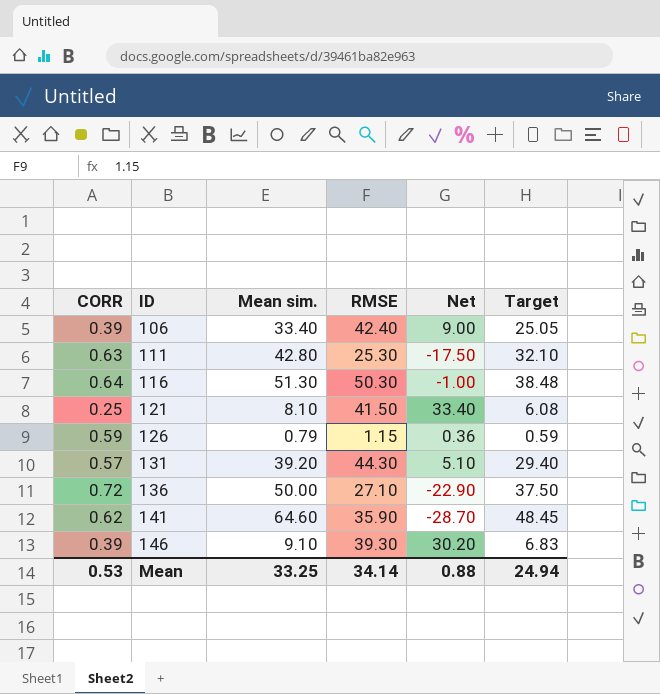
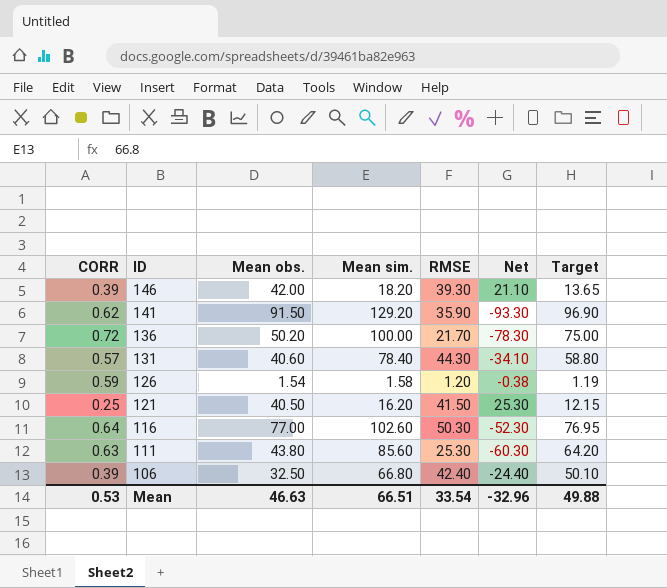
row order: ID ascending -> ID descending
column Mean obs. | position: none -> 3
146 | Mean sim.: 9.10 -> 18.20
146 | Net: 30.20 -> 21.10
146 | Target: 6.83 -> 13.65
141 | Mean sim.: 64.60 -> 129.20
141 | Net: -28.70 -> -93.30
141 | Target: 48.45 -> 96.90
136 | Mean sim.: 50.00 -> 100.00
136 | RMSE: 27.10 -> 21.70
136 | Net: -22.90 -> -78.30
136 | Target: 37.50 -> 75.00
131 | Mean sim.: 39.20 -> 78.40
131 | Net: 5.10 -> -34.10
131 | Target: 29.40 -> 58.80
126 | Mean sim.: 0.79 -> 1.58
126 | RMSE: 1.15 -> 1.20
126 | Net: 0.36 -> -0.38
126 | Target: 0.59 -> 1.19
121 | Mean sim.: 8.10 -> 16.20
121 | Net: 33.40 -> 25.30
121 | Target: 6.08 -> 12.15
116 | Mean sim.: 51.30 -> 102.60
116 | Net: -1.00 -> -52.30
116 | Target: 38.48 -> 76.95
111 | Mean sim.: 42.80 -> 85.60
111 | Net: -17.50 -> -60.30
111 | Target: 32.10 -> 64.20
106 | Mean sim.: 33.40 -> 66.80
106 | Net: 9.00 -> -24.40
106 | Target: 25.05 -> 50.10
Mean | Mean sim.: 33.25 -> 66.51
Mean | RMSE: 34.14 -> 33.54
Mean | Net: 0.88 -> -32.96
Mean | Target: 24.94 -> 49.88

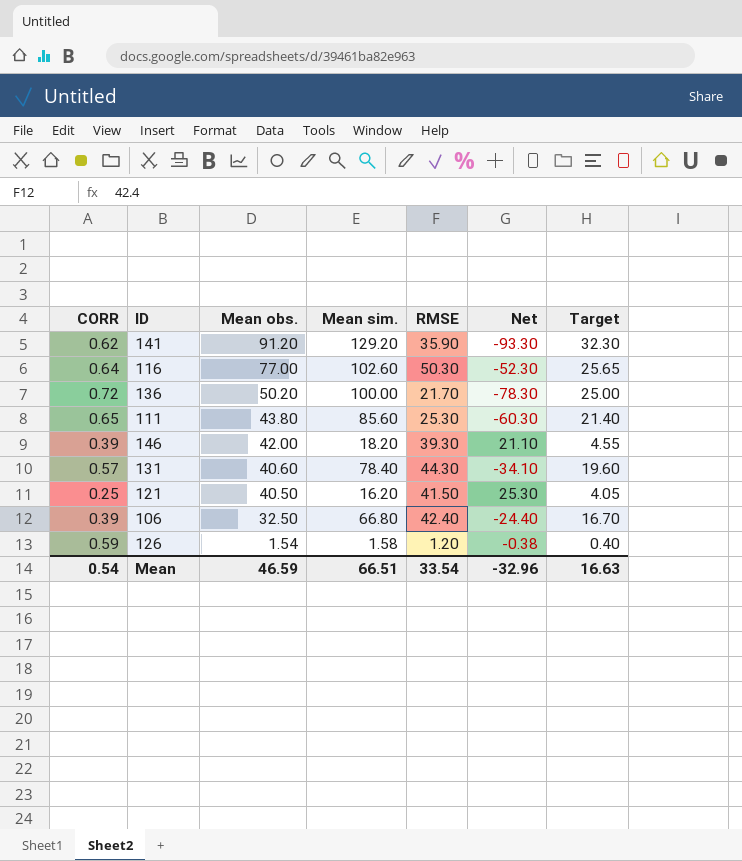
row order: ID descending -> Mean obs. descending
column Target | formula: [Mean sim.] * 0.75 -> [Mean sim.] * 0.25
141 | Mean obs.: 91.50 -> 91.20
111 | CORR: 0.63 -> 0.65
Mean | CORR: 0.53 -> 0.54
Mean | Mean obs.: 46.63 -> 46.59
Mean | Target: 49.88 -> 16.63

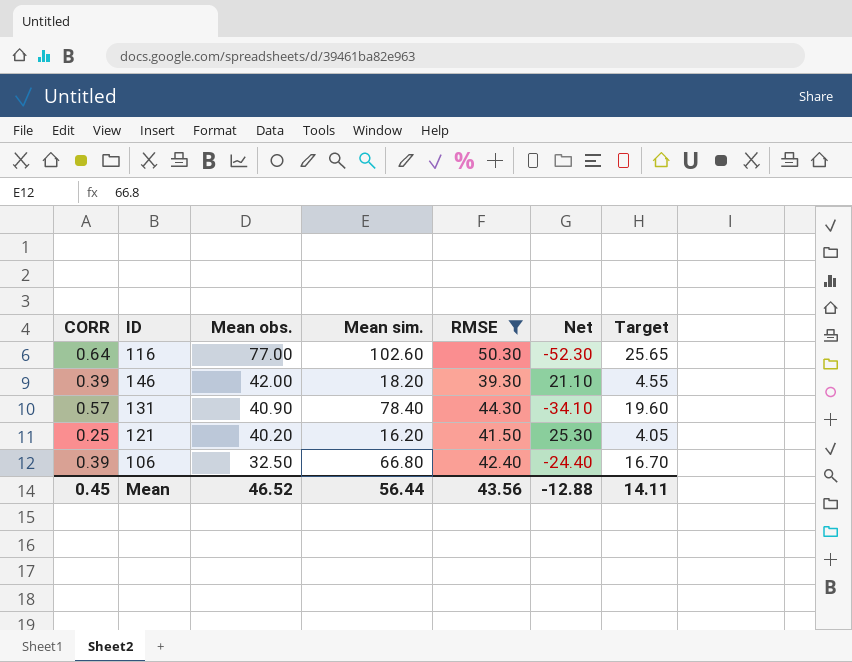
filter: none -> RMSE >= 39.30
131 | Mean obs.: 40.60 -> 40.90
121 | Mean obs.: 40.50 -> 40.20
Mean | CORR: 0.54 -> 0.45
Mean | Mean obs.: 46.59 -> 46.52
Mean | Mean sim.: 66.51 -> 56.44
Mean | RMSE: 33.54 -> 43.56
Mean | Net: -32.96 -> -12.88
Mean | Target: 16.63 -> 14.11

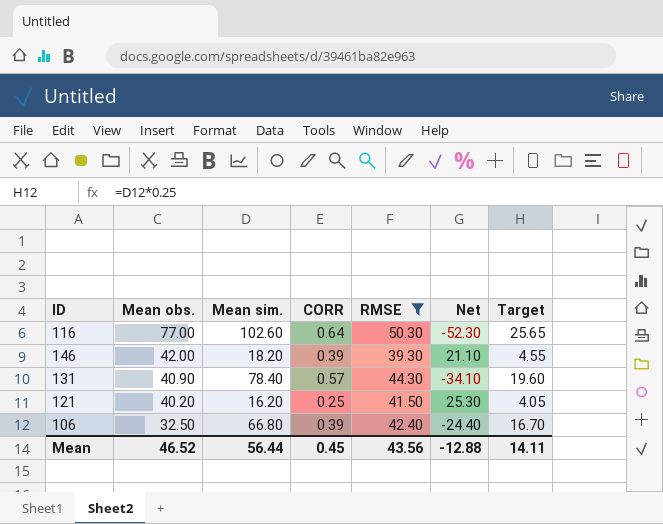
column CORR | position: 1 -> 4

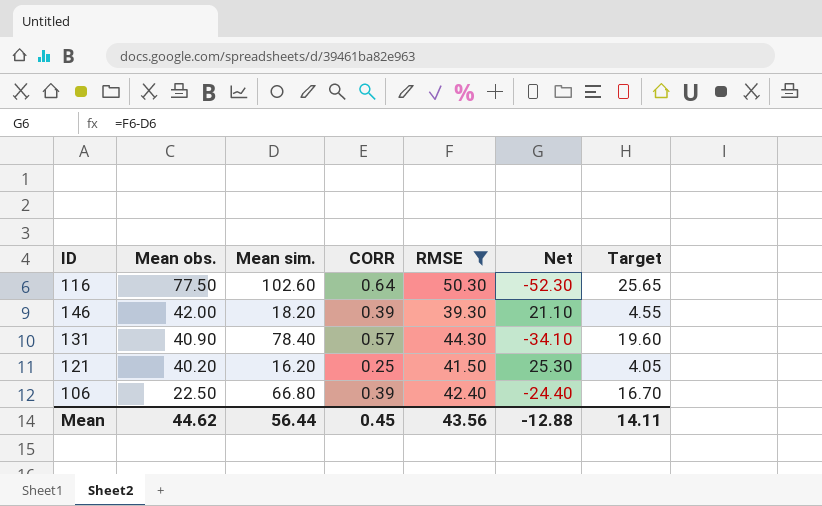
116 | Mean obs.: 77.00 -> 77.50
106 | Mean obs.: 32.50 -> 22.50
Mean | Mean obs.: 46.52 -> 44.62

